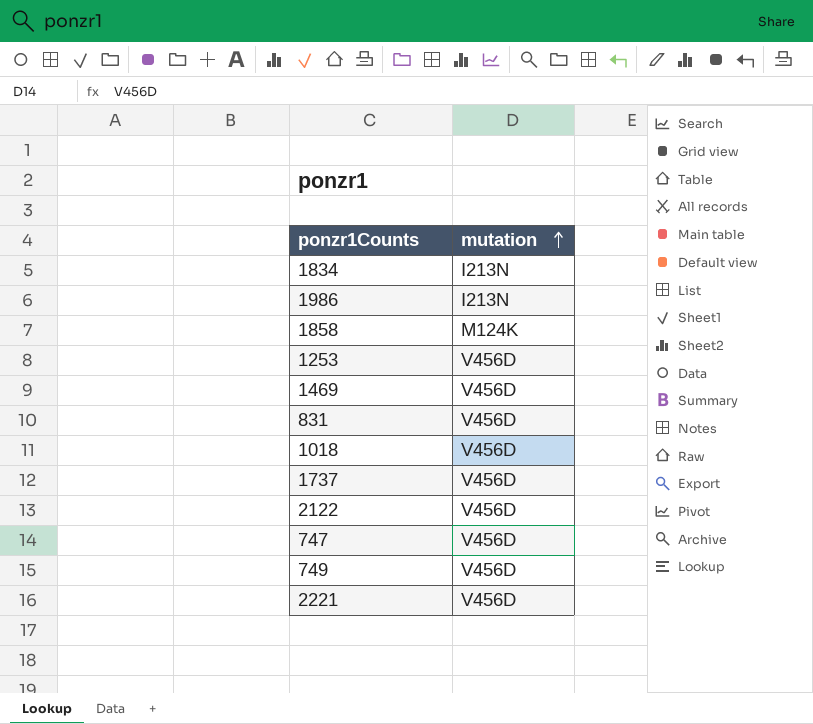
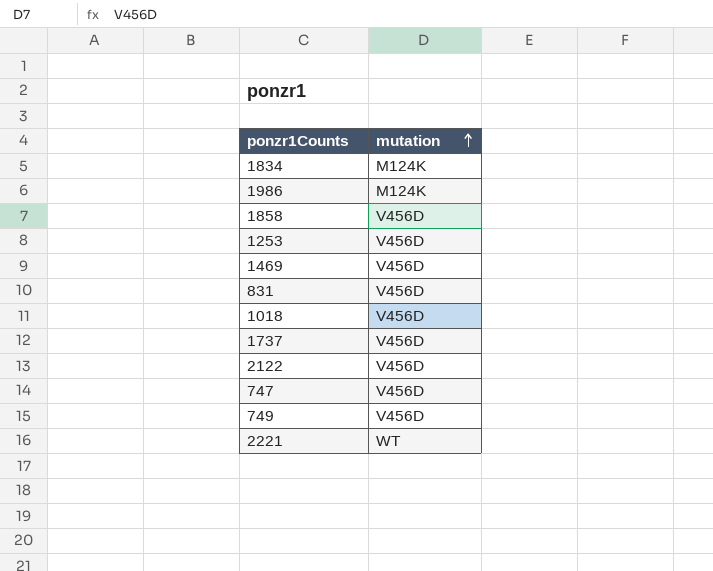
1834 | mutation: I213N -> M124K
1986 | mutation: I213N -> M124K
1858 | mutation: M124K -> V456D
2221 | mutation: V456D -> WT

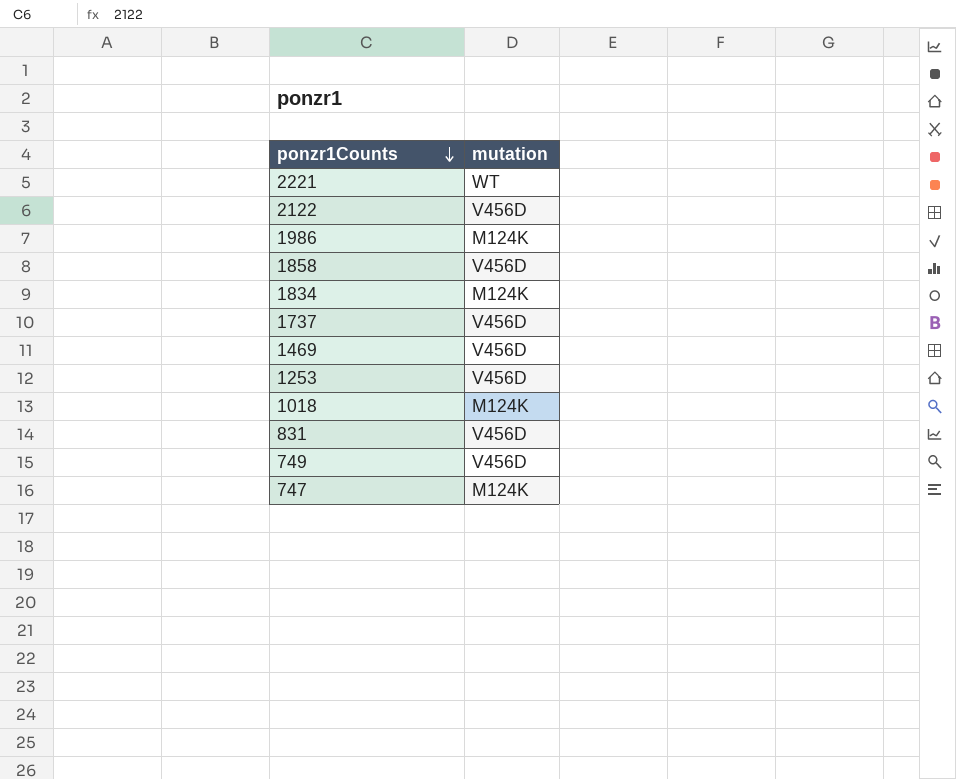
row order: mutation ascending -> ponzr1Counts descending
1018 | mutation: V456D -> M124K
747 | mutation: V456D -> M124K

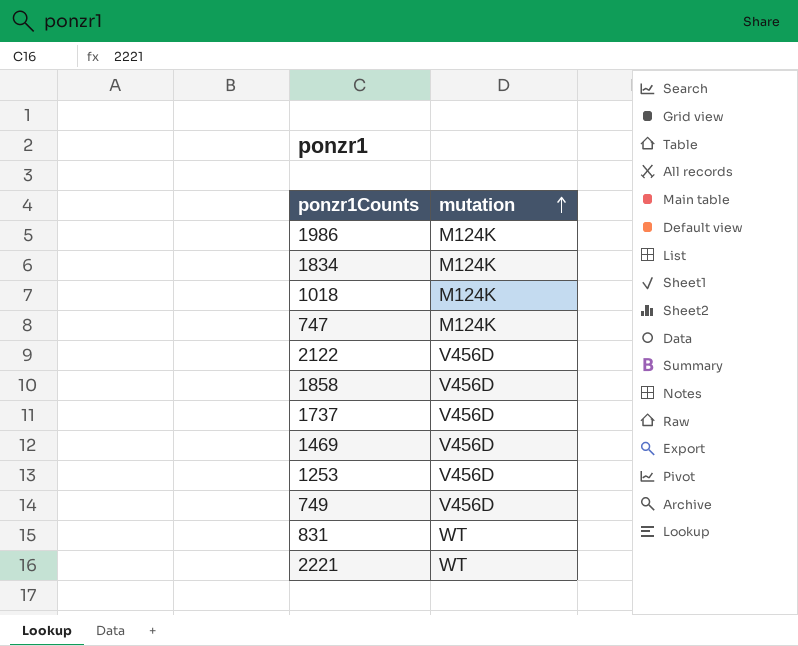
row order: ponzr1Counts descending -> mutation ascending
831 | mutation: V456D -> WT

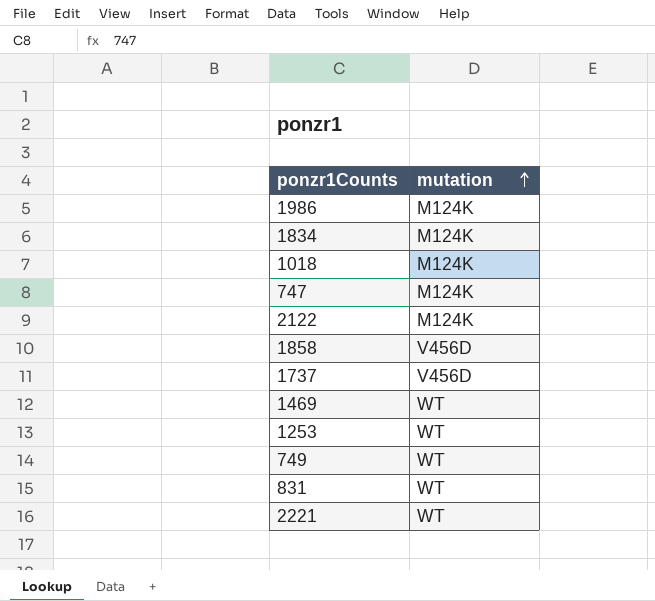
2122 | mutation: V456D -> M124K
1469 | mutation: V456D -> WT
1253 | mutation: V456D -> WT
749 | mutation: V456D -> WT

